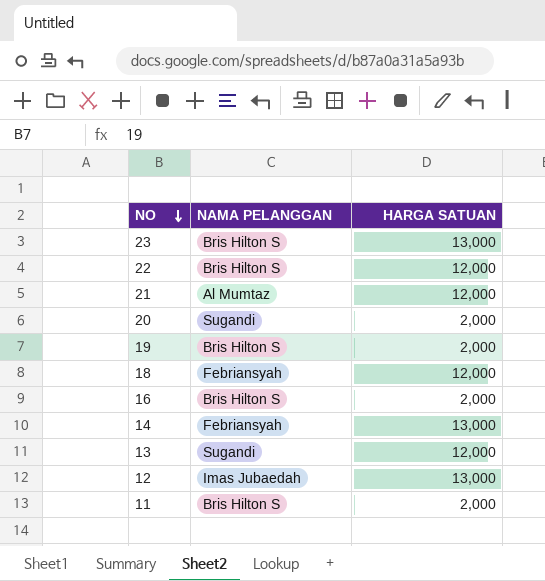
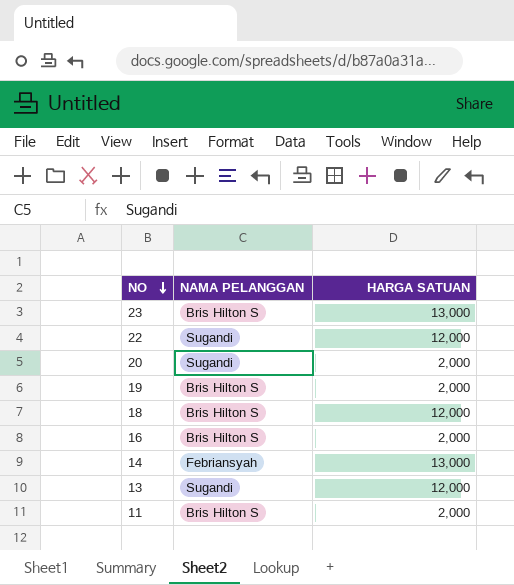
row 21: Al Mumtaz | 12,000 -> none
row 12: Imas Jubaedah | 13,000 -> none
22 | NAMA PELANGGAN: Bris Hilton S -> Sugandi
18 | NAMA PELANGGAN: Febriansyah -> Bris Hilton S

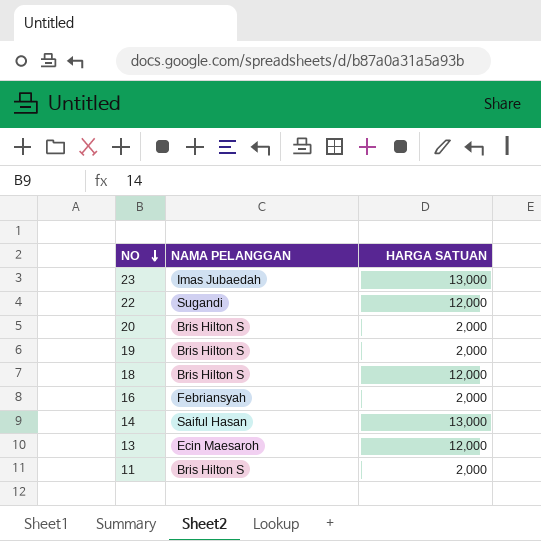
23 | NAMA PELANGGAN: Bris Hilton S -> Imas Jubaedah
20 | NAMA PELANGGAN: Sugandi -> Bris Hilton S
16 | NAMA PELANGGAN: Bris Hilton S -> Febriansyah
14 | NAMA PELANGGAN: Febriansyah -> Saiful Hasan
13 | NAMA PELANGGAN: Sugandi -> Ecin Maesaroh

